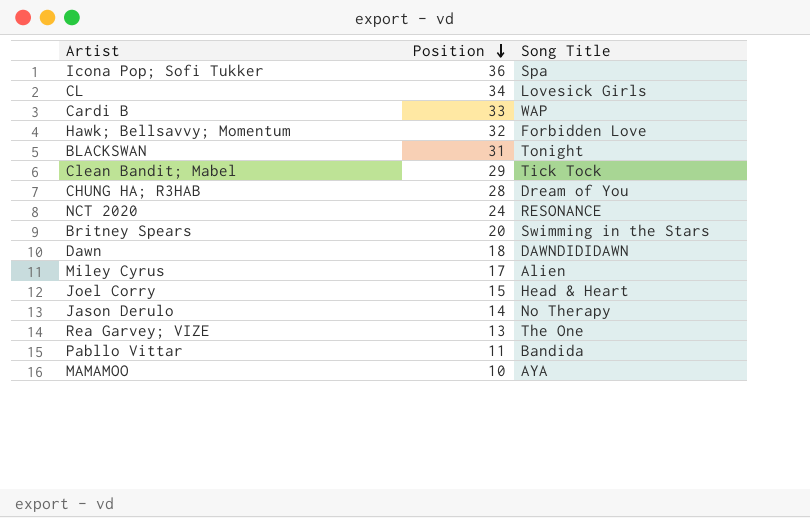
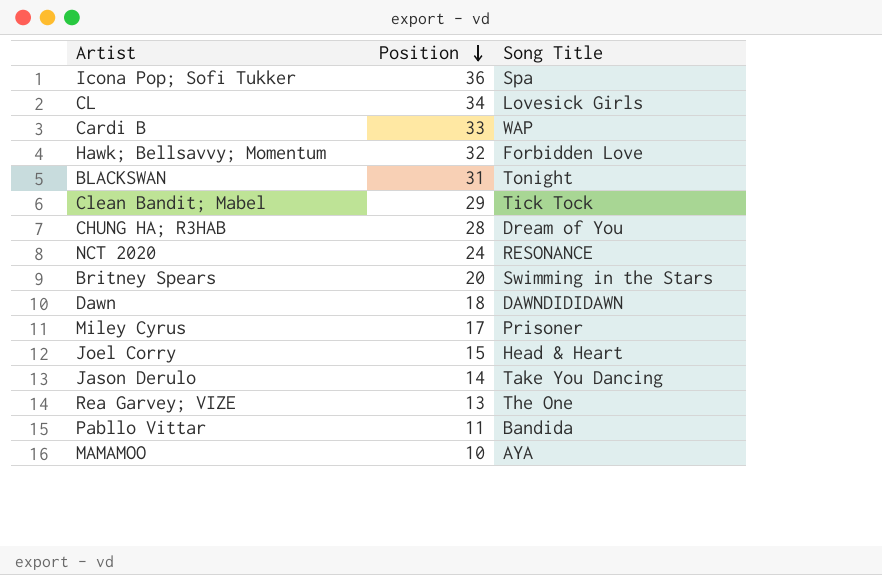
Miley Cyrus | Song Title: Alien -> Prisoner
Jason Derulo | Song Title: No Therapy -> Take You Dancing

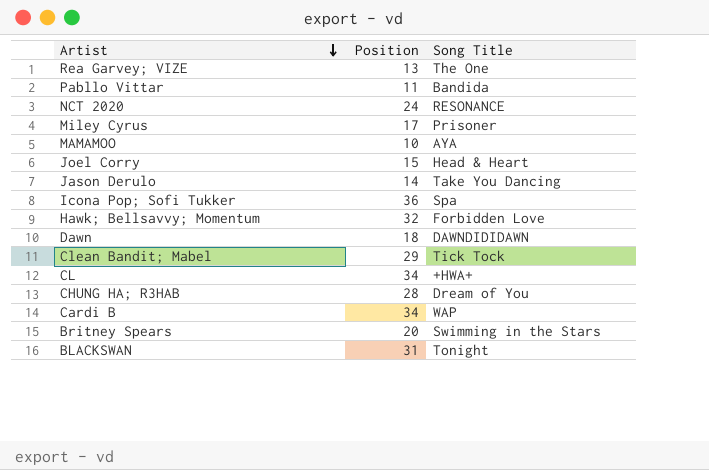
row order: Position descending -> Artist descending
CL | Song Title: Lovesick Girls -> +HWA+
Cardi B | Position: 33 -> 34

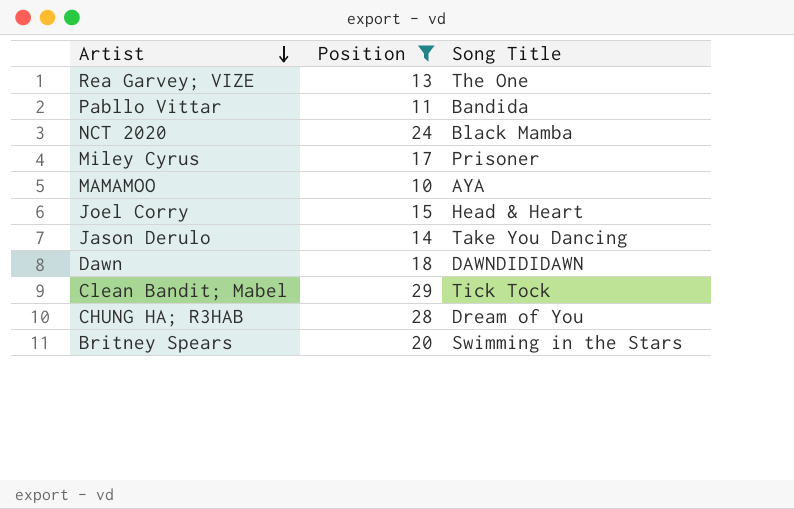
filter: none -> Position <= 29
NCT 2020 | Song Title: RESONANCE -> Black Mamba

